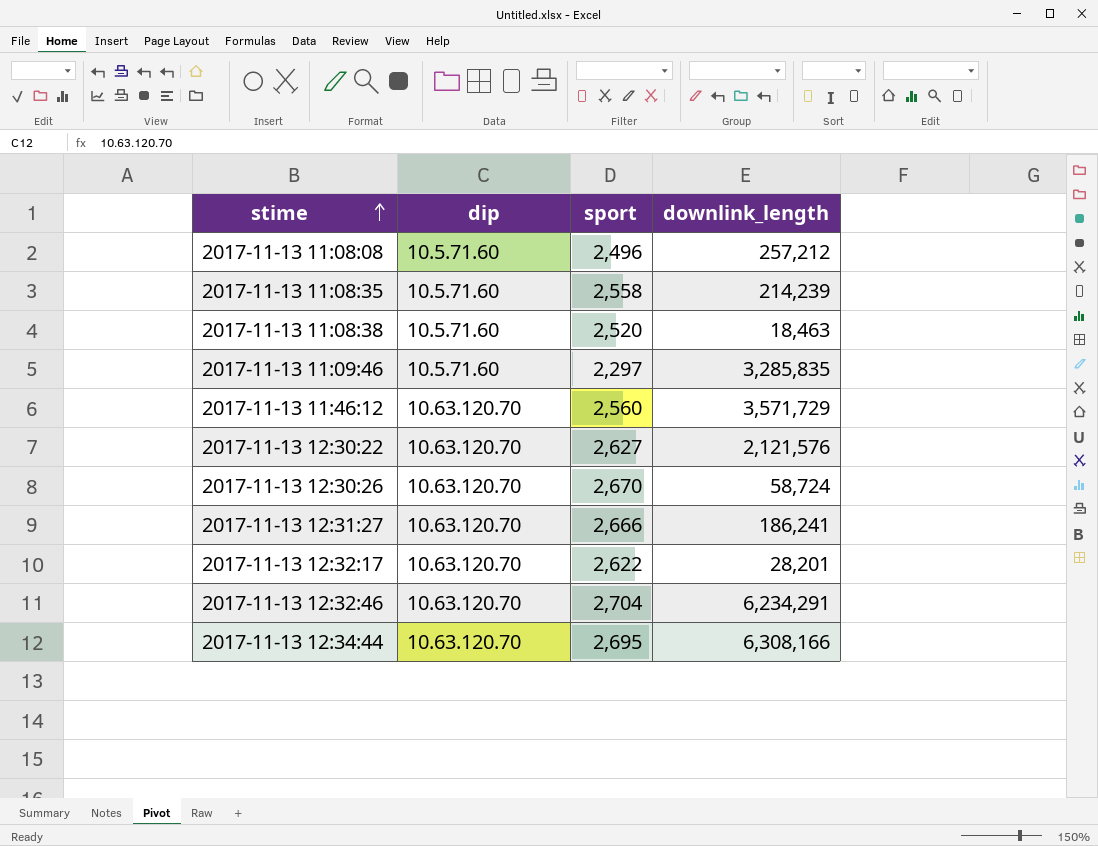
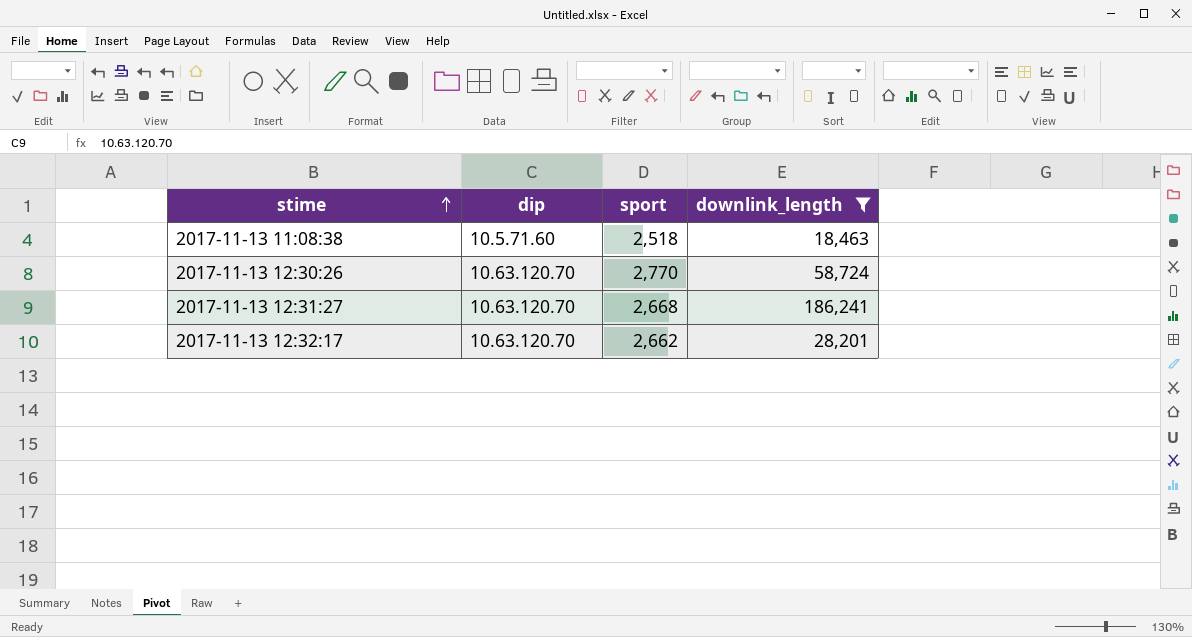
filter: none -> downlink_length <= 186,241
2017-11-13 11:08:38 | sport: 2,520 -> 2,518
2017-11-13 12:30:26 | sport: 2,670 -> 2,770
2017-11-13 12:31:27 | sport: 2,666 -> 2,668
2017-11-13 12:32:17 | sport: 2,622 -> 2,662

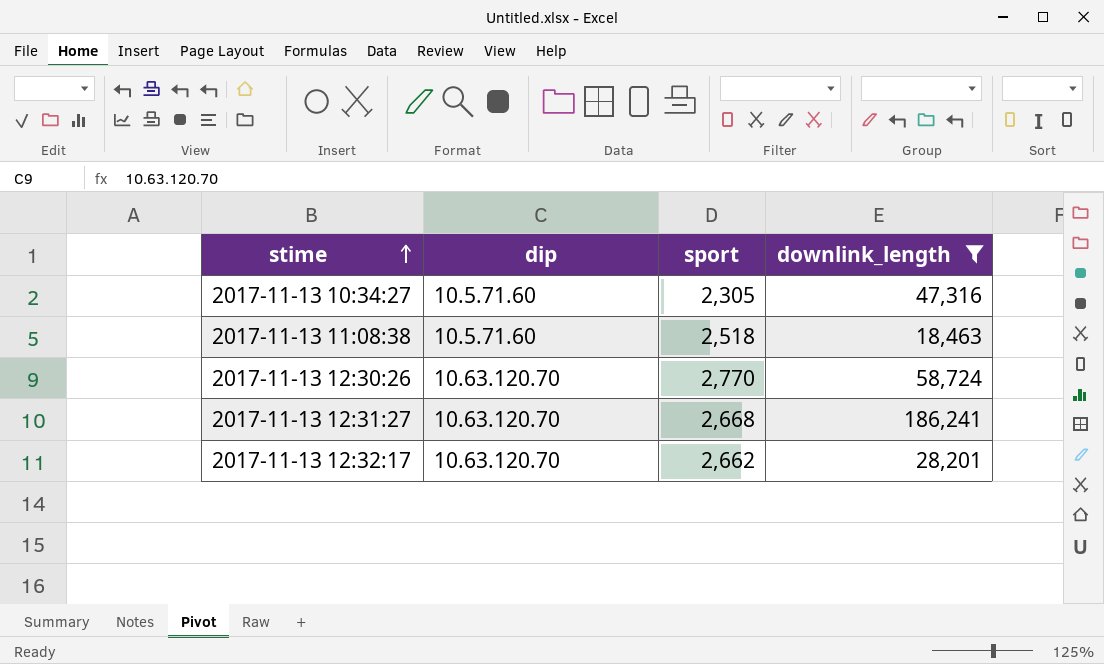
row 2017-11-13 10:34:27: none -> 10.5.71.60 | 2,305 | 47,316

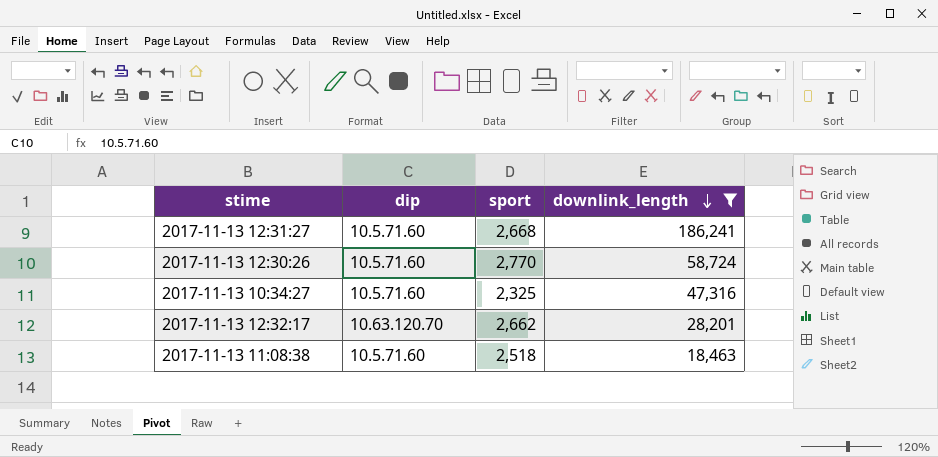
row order: stime ascending -> downlink_length descending
2017-11-13 12:31:27 | dip: 10.63.120.70 -> 10.5.71.60
2017-11-13 12:30:26 | dip: 10.63.120.70 -> 10.5.71.60
2017-11-13 10:34:27 | sport: 2,305 -> 2,325

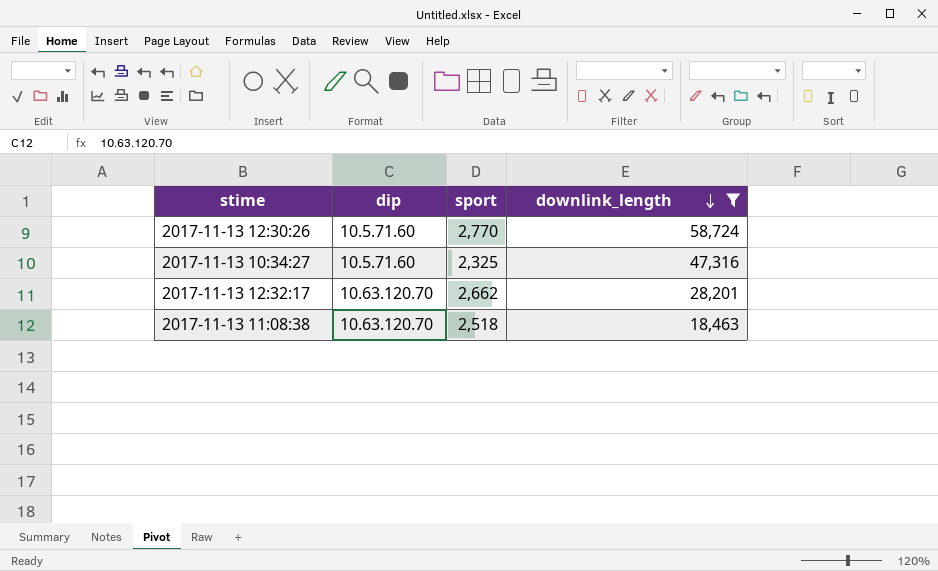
row 2017-11-13 12:31:27: 10.5.71.60 | 2,668 | 186,241 -> none
2017-11-13 11:08:38 | dip: 10.5.71.60 -> 10.63.120.70

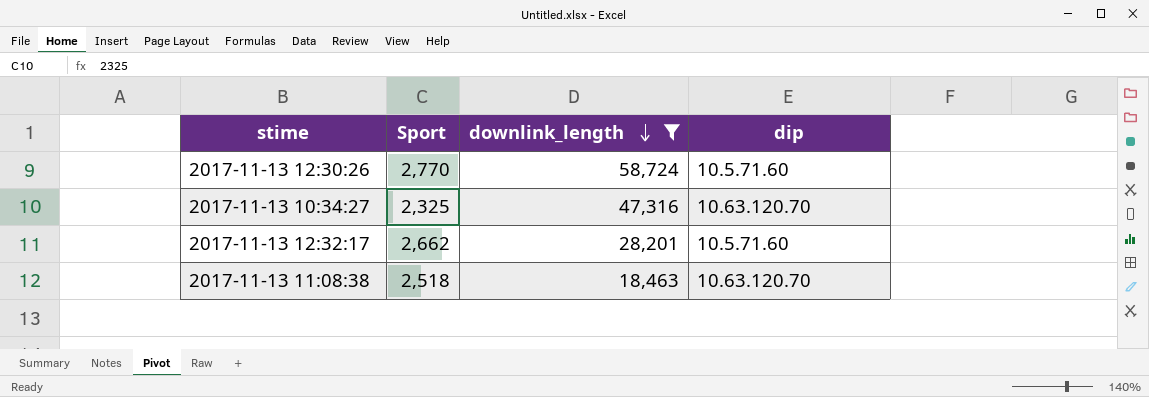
column name: sport -> Sport
column dip | position: 2 -> 4
2017-11-13 10:34:27 | dip: 10.5.71.60 -> 10.63.120.70
2017-11-13 12:32:17 | dip: 10.63.120.70 -> 10.5.71.60

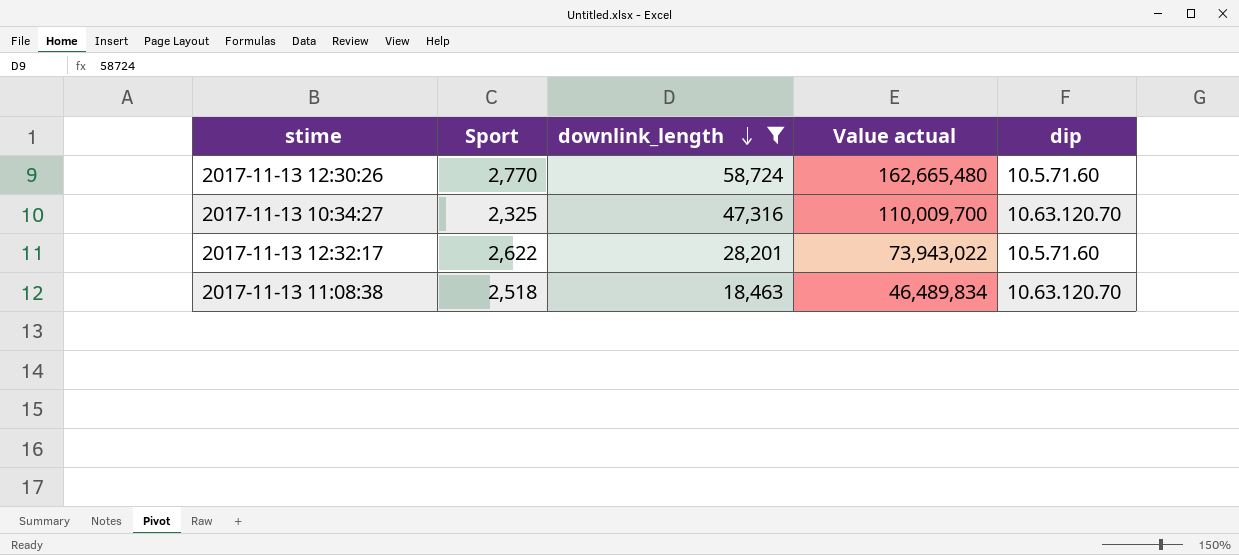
column Value actual | formula: none -> [Sport] * [downlink_length]
2017-11-13 12:32:17 | Sport: 2,662 -> 2,622

